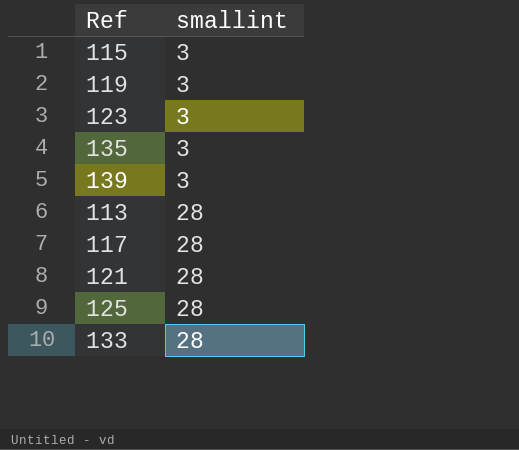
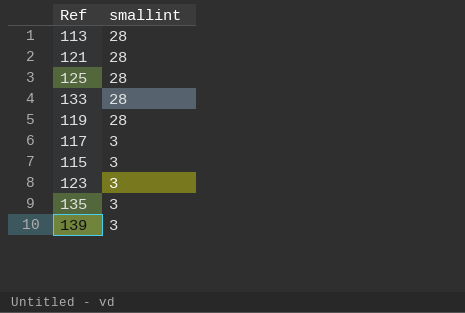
row order: smallint ascending -> smallint descending
119 | smallint: 3 -> 28
117 | smallint: 28 -> 3

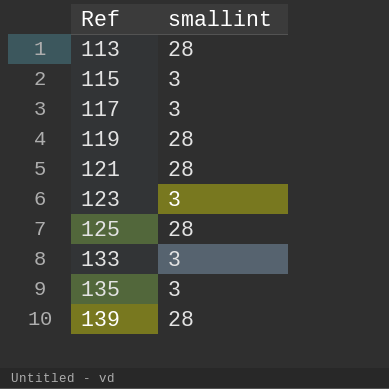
row order: smallint descending -> Ref ascending
133 | smallint: 28 -> 3
139 | smallint: 3 -> 28

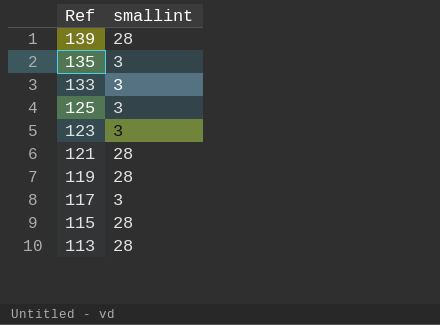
row order: Ref ascending -> Ref descending
125 | smallint: 28 -> 3
115 | smallint: 3 -> 28

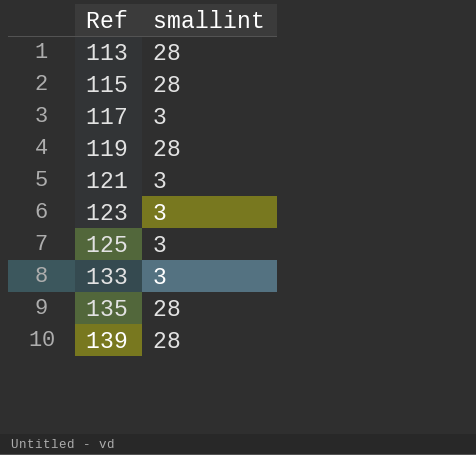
row order: Ref descending -> Ref ascending
121 | smallint: 28 -> 3
135 | smallint: 3 -> 28

